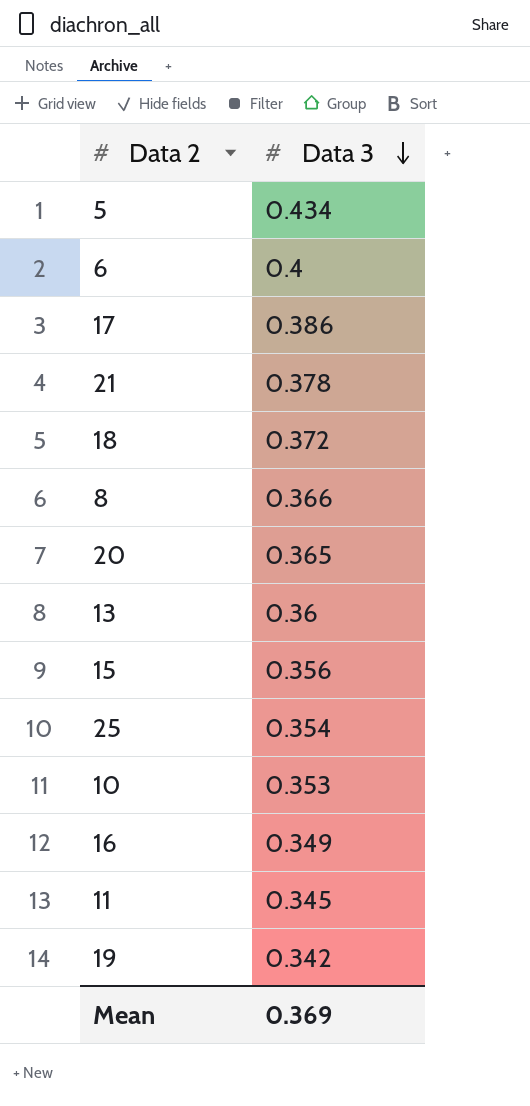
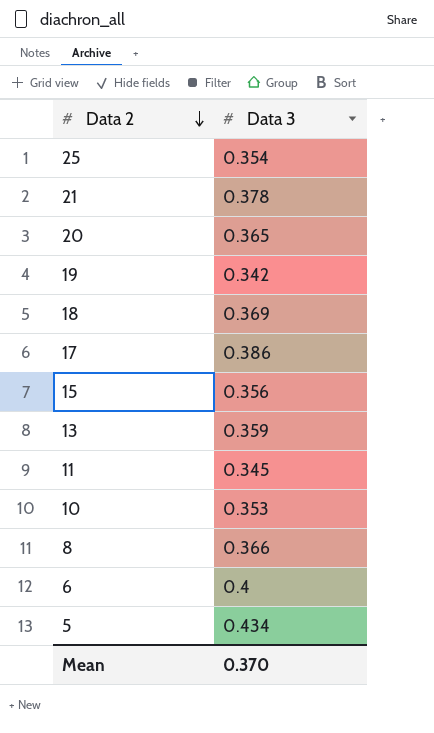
row order: Data 3 descending -> Data 2 descending
row 16: 0.349 -> none
18 | Data 3: 0.372 -> 0.369
13 | Data 3: 0.36 -> 0.359
Mean | Data 3: 0.369 -> 0.370

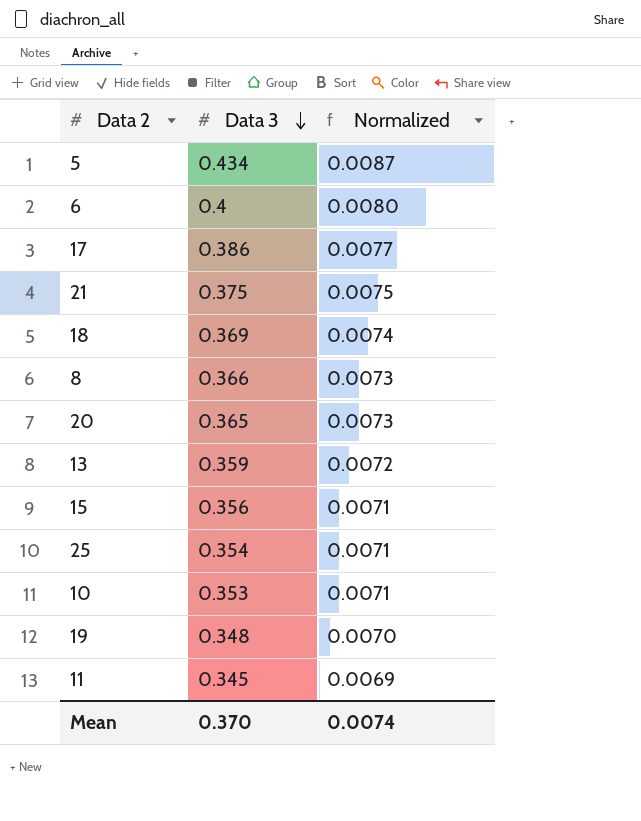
row order: Data 2 descending -> Data 3 descending
column Normalized | formula: none -> [Data 3] * 0.02
21 | Data 3: 0.378 -> 0.375
19 | Data 3: 0.342 -> 0.348

